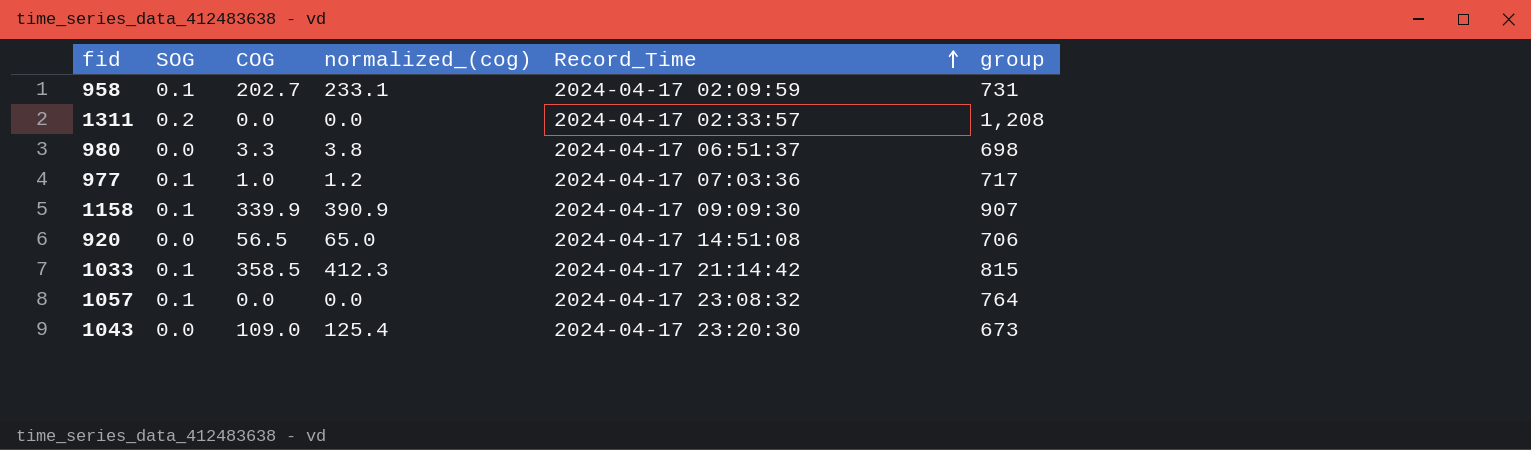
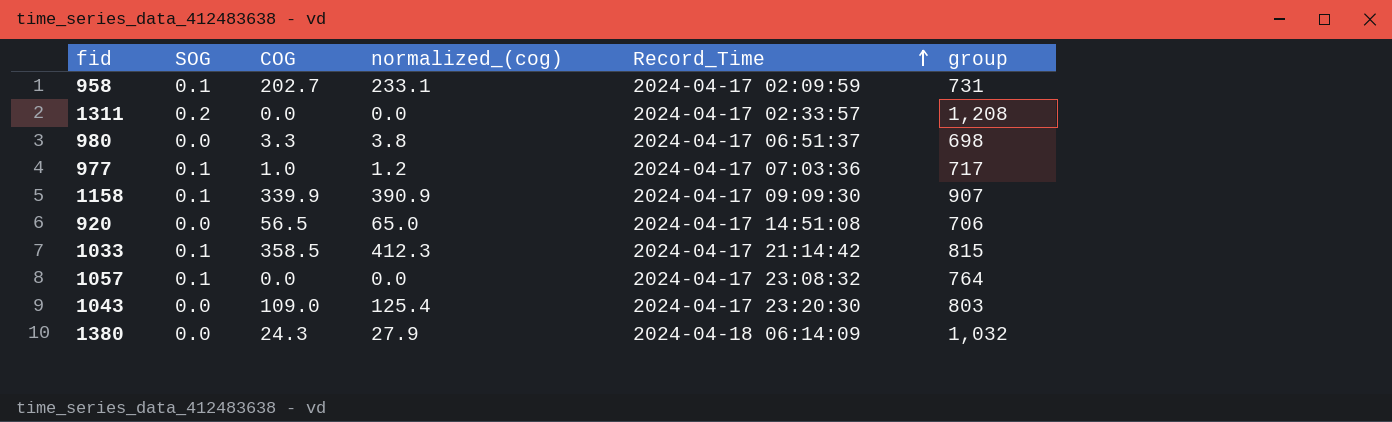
1043 | group: 673 -> 803
row 1380: none -> 0.0 | 24.3 | 27.9 | 2024-04-18 06:14:09 | 1,032

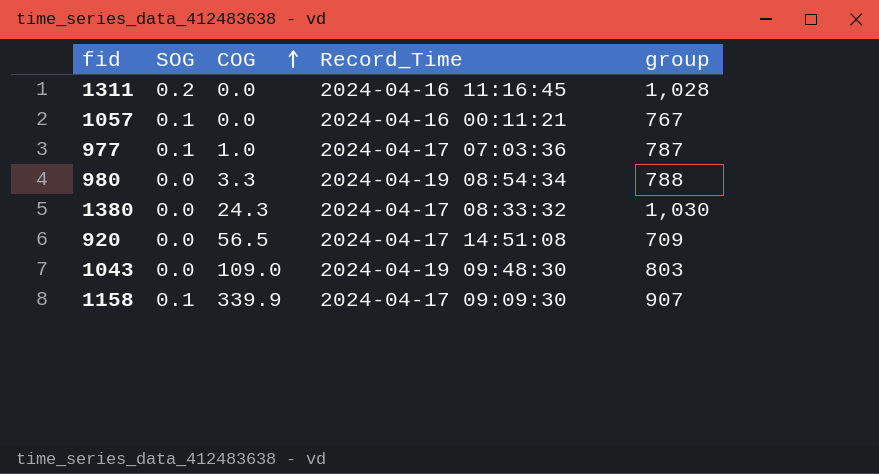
row order: Record_Time ascending -> COG ascending
column normalized_(cog) | formula: [COG] * 1.15 -> none
row 958: 0.1 | 202.7 | 233.1 | 2024-04-17 02:09:59 | 731 -> none
row 1033: 0.1 | 358.5 | 412.3 | 2024-04-17 21:14:42 | 815 -> none
1311 | Record_Time: 2024-04-17 02:33:57 -> 2024-04-16 11:16:45
1311 | group: 1,208 -> 1,028
1057 | Record_Time: 2024-04-17 23:08:32 -> 2024-04-16 00:11:21
1057 | group: 764 -> 767
977 | group: 717 -> 787
980 | Record_Time: 2024-04-17 06:51:37 -> 2024-04-19 08:54:34
980 | group: 698 -> 788
1380 | Record_Time: 2024-04-18 06:14:09 -> 2024-04-17 08:33:32
1380 | group: 1,032 -> 1,030
920 | group: 706 -> 709
1043 | Record_Time: 2024-04-17 23:20:30 -> 2024-04-19 09:48:30

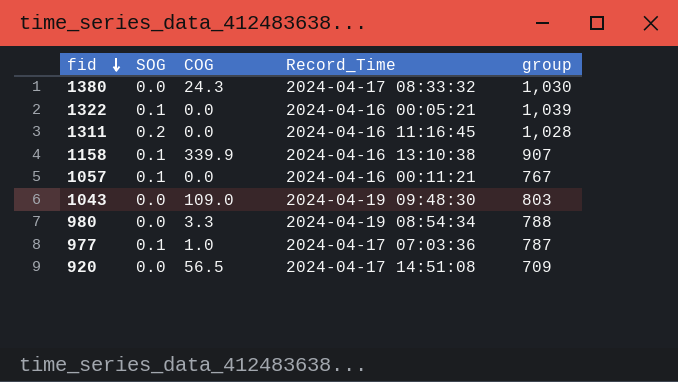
row order: COG ascending -> fid descending
row 1322: none -> 0.1 | 0.0 | 2024-04-16 00:05:21 | 1,039
1158 | Record_Time: 2024-04-17 09:09:30 -> 2024-04-16 13:10:38

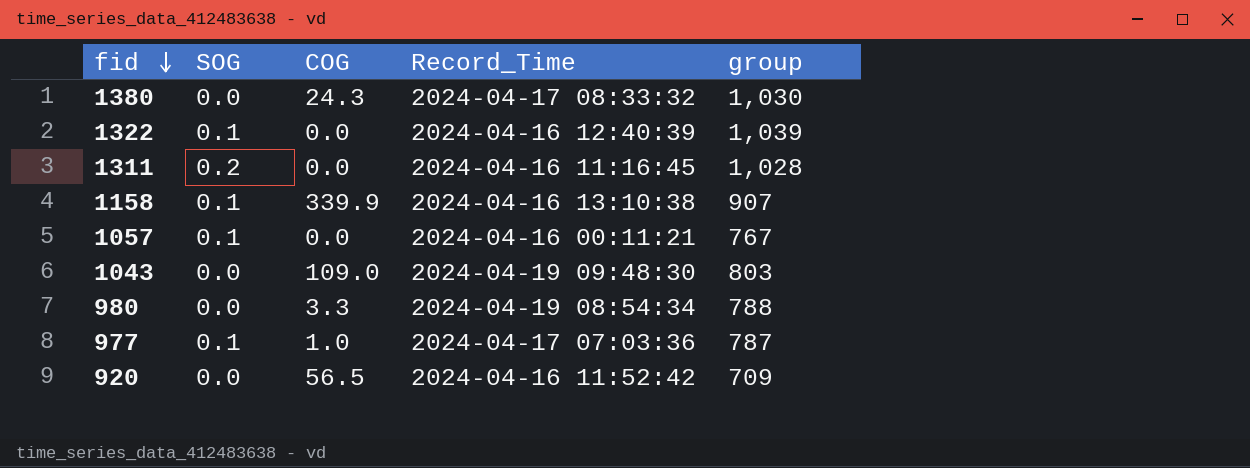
1322 | Record_Time: 2024-04-16 00:05:21 -> 2024-04-16 12:40:39
920 | Record_Time: 2024-04-17 14:51:08 -> 2024-04-16 11:52:42

